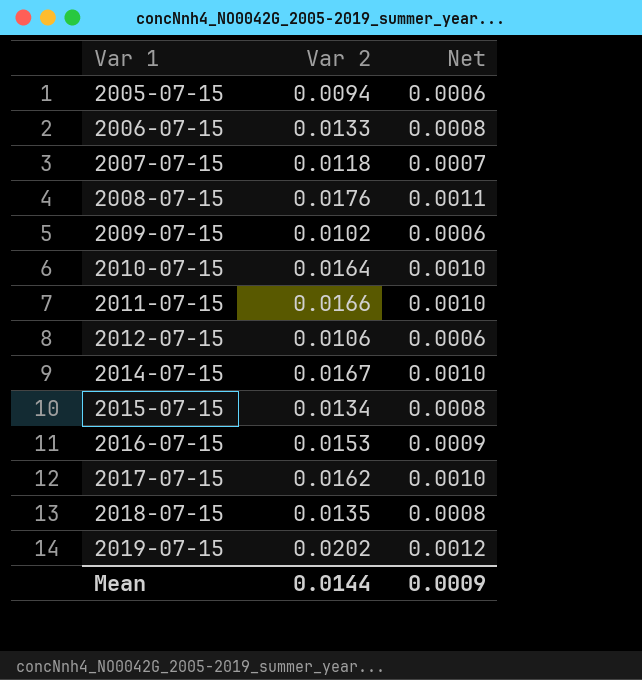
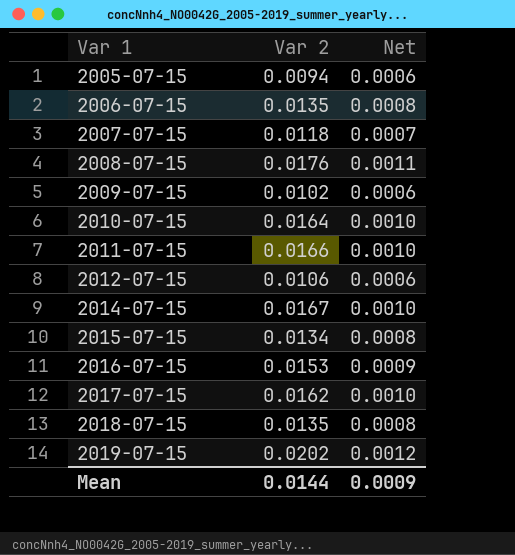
2006-07-15 | Var 2: 0.0133 -> 0.0135

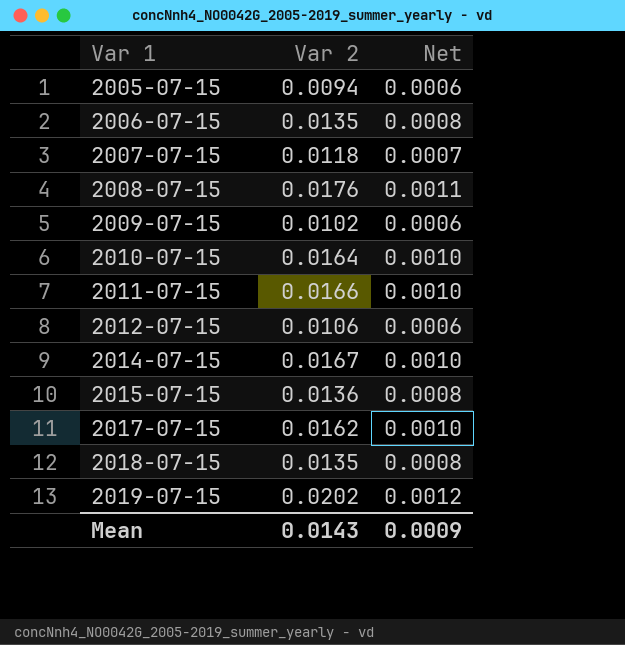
row 2016-07-15: 0.0153 | 0.0009 -> none
2015-07-15 | Var 2: 0.0134 -> 0.0136
Mean | Var 2: 0.0144 -> 0.0143

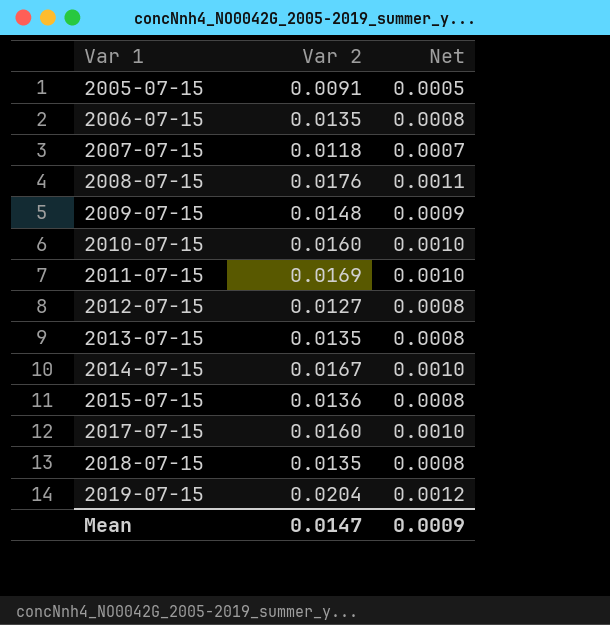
2005-07-15 | Var 2: 0.0094 -> 0.0091
2005-07-15 | Net: 0.0006 -> 0.0005
2009-07-15 | Var 2: 0.0102 -> 0.0148
2009-07-15 | Net: 0.0006 -> 0.0009
2010-07-15 | Var 2: 0.0164 -> 0.0160
2011-07-15 | Var 2: 0.0166 -> 0.0169
2012-07-15 | Var 2: 0.0106 -> 0.0127
2012-07-15 | Net: 0.0006 -> 0.0008
row 2013-07-15: none -> 0.0135 | 0.0008
2017-07-15 | Var 2: 0.0162 -> 0.0160
2019-07-15 | Var 2: 0.0202 -> 0.0204
Mean | Var 2: 0.0143 -> 0.0147

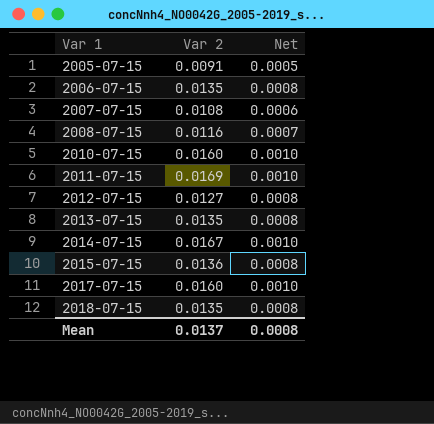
row 2009-07-15: 0.0148 | 0.0009 -> none
row 2019-07-15: 0.0204 | 0.0012 -> none
2007-07-15 | Var 2: 0.0118 -> 0.0108
2007-07-15 | Net: 0.0007 -> 0.0006
2008-07-15 | Var 2: 0.0176 -> 0.0116
2008-07-15 | Net: 0.0011 -> 0.0007
Mean | Var 2: 0.0147 -> 0.0137
Mean | Net: 0.0009 -> 0.0008

